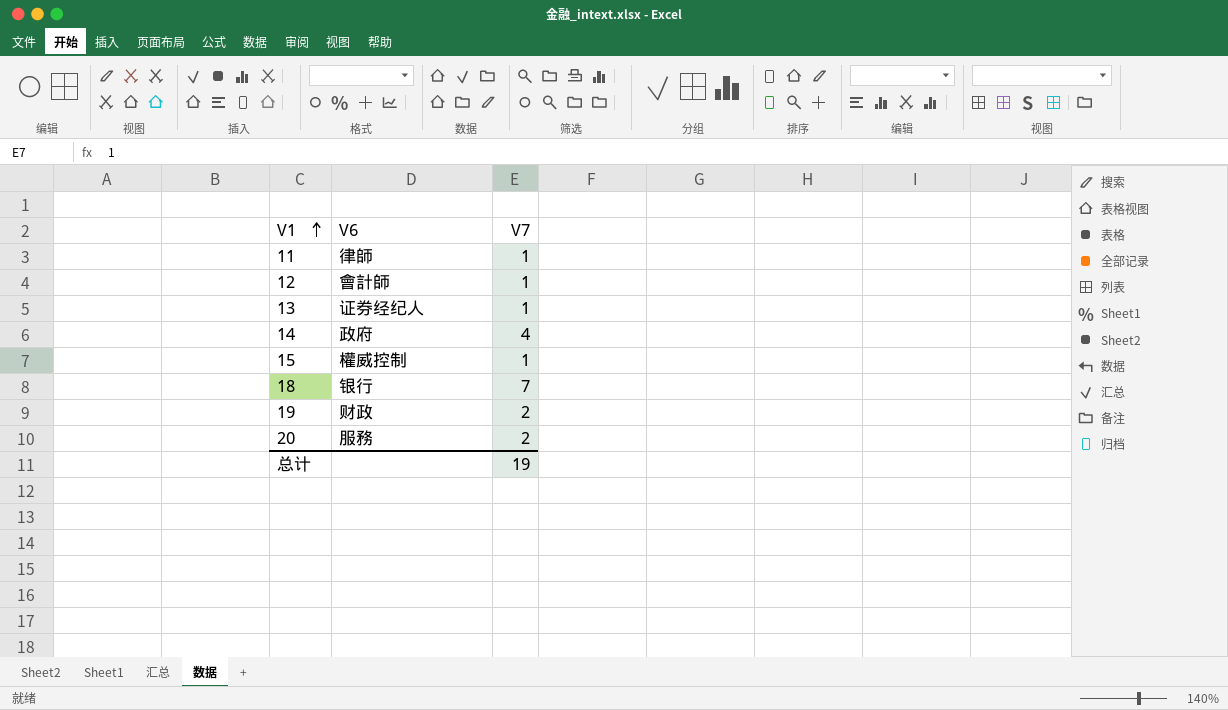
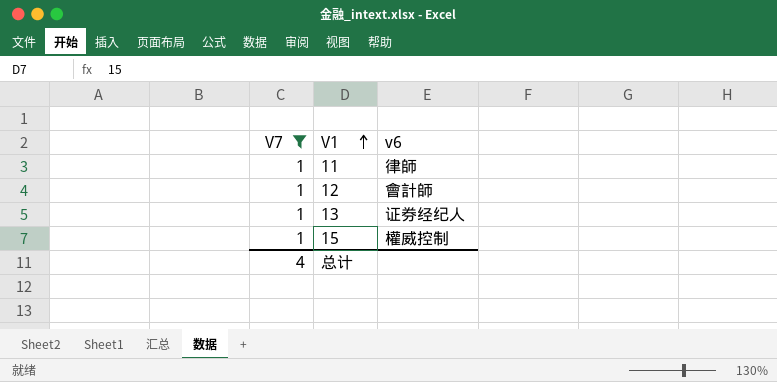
filter: none -> V7 = 1
column V7 | position: 3 -> 1
column name: V6 -> v6
总计 | V7: 19 -> 4

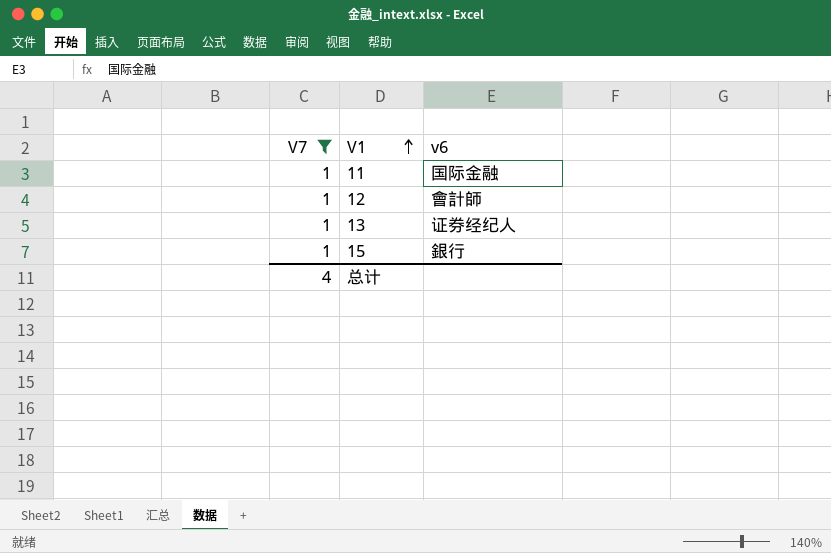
11 | v6: 律師 -> 国际金融
15 | v6: 權威控制 -> 銀行

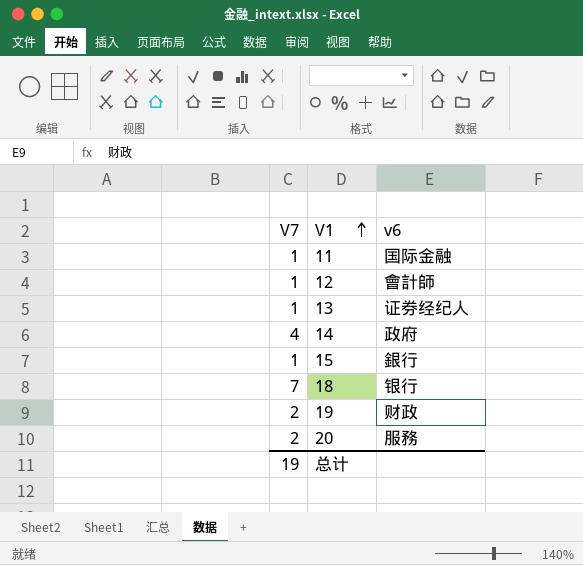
filter: V7 = 1 -> none
总计 | V7: 4 -> 19

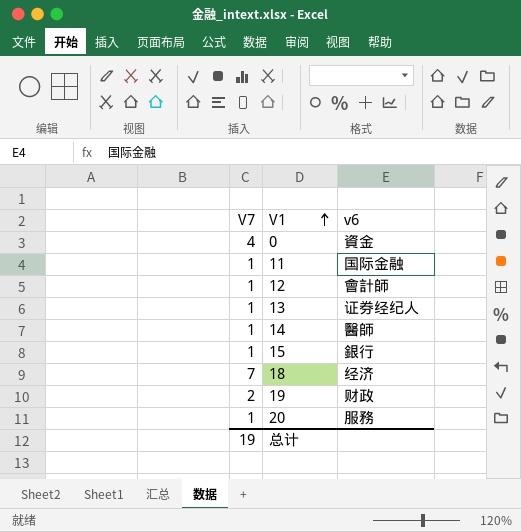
row 0: none -> 4 | 資金
14 | V7: 4 -> 1
14 | v6: 政府 -> 醫師
18 | v6: 银行 -> 经济
20 | V7: 2 -> 1

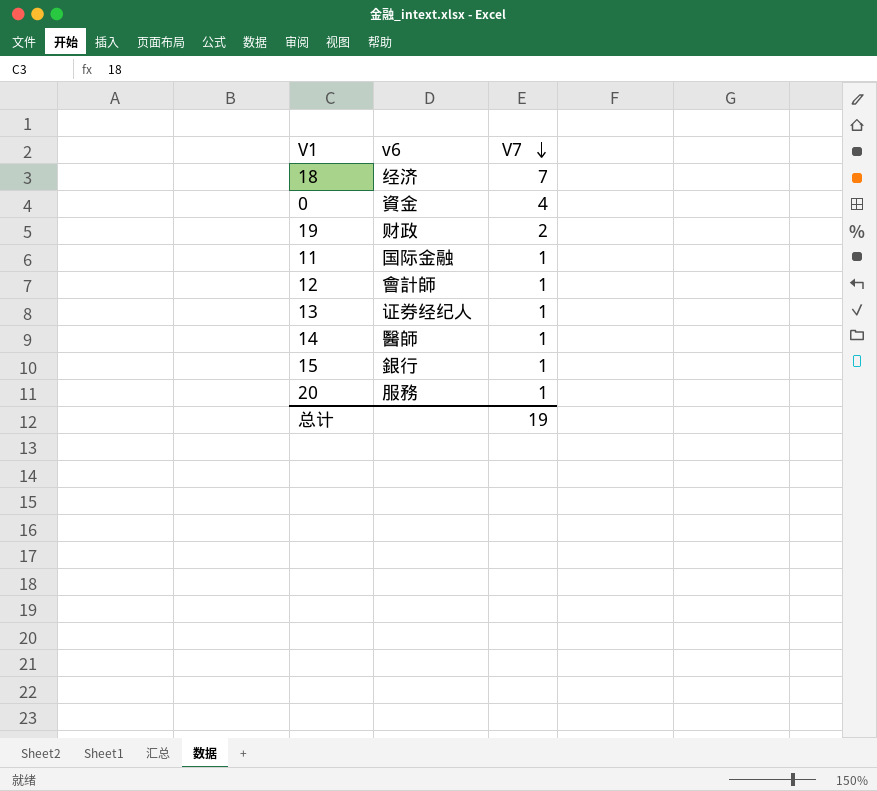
row order: V1 ascending -> V7 descending
column V7 | position: 1 -> 3

